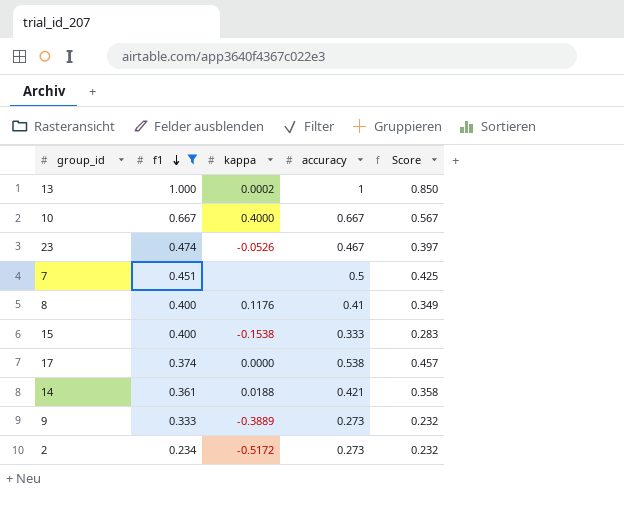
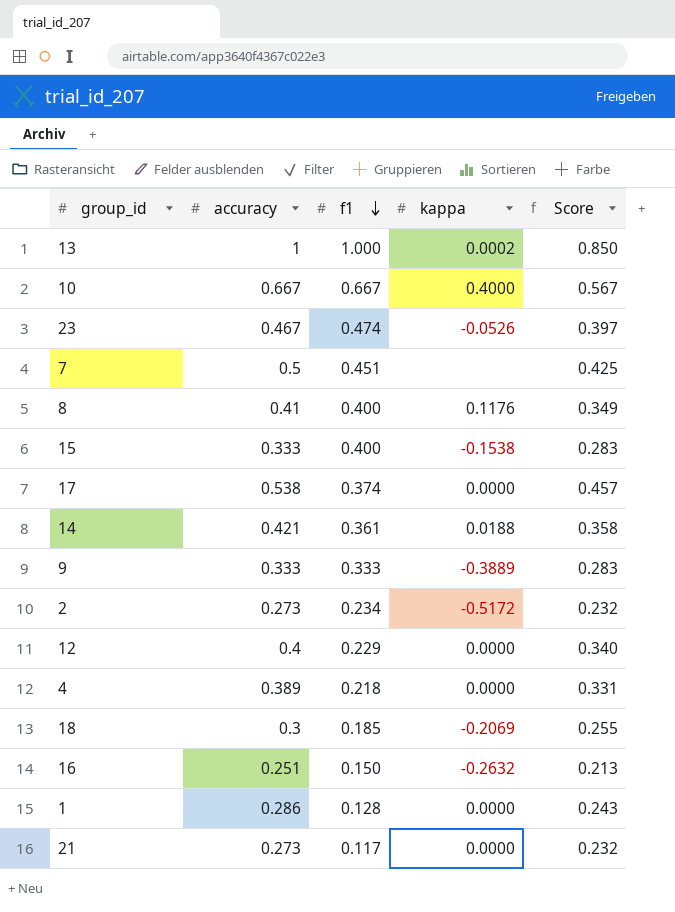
filter: f1 >= 0.234 -> none
column accuracy | position: 4 -> 2
9 | accuracy: 0.273 -> 0.333
9 | Score: 0.232 -> 0.283

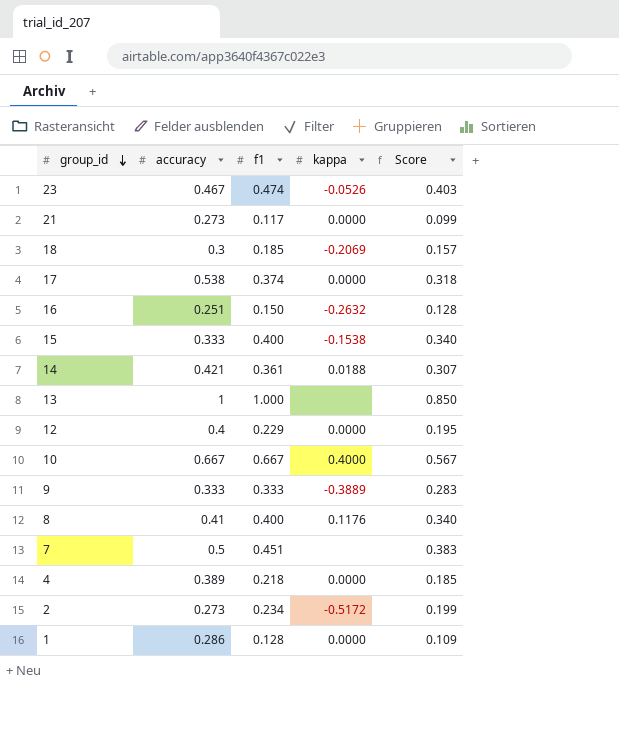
row order: f1 descending -> group_id descending
column Score | formula: [accuracy] * 0.85 -> [f1] * 0.85
13 | kappa: 0.0002 -> none

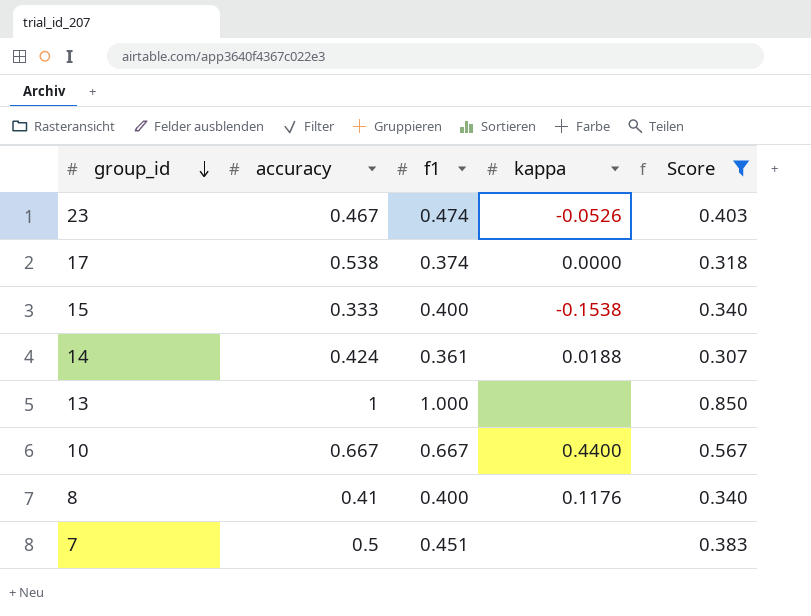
filter: none -> Score >= 0.307
14 | accuracy: 0.421 -> 0.424
10 | kappa: 0.4000 -> 0.4400

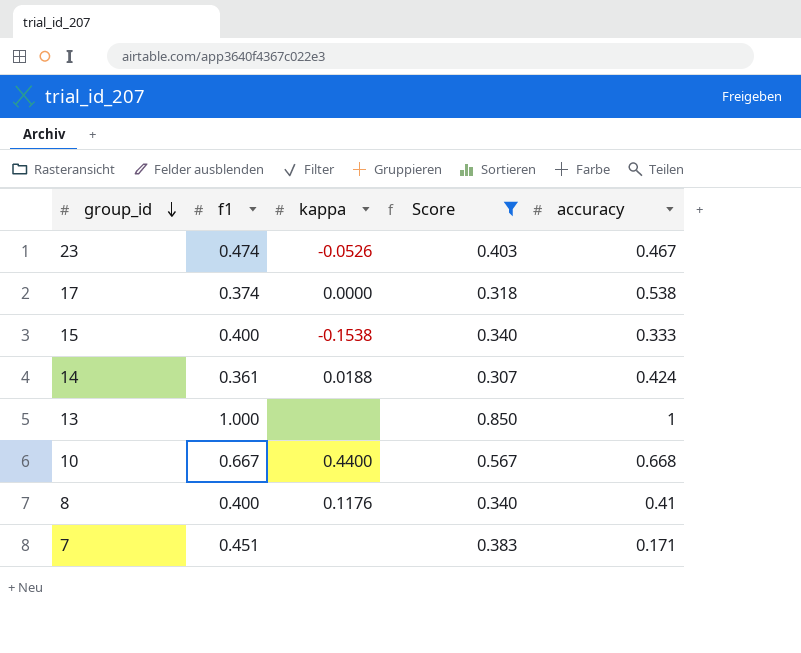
column accuracy | position: 2 -> 5
10 | accuracy: 0.667 -> 0.668
7 | accuracy: 0.5 -> 0.171

